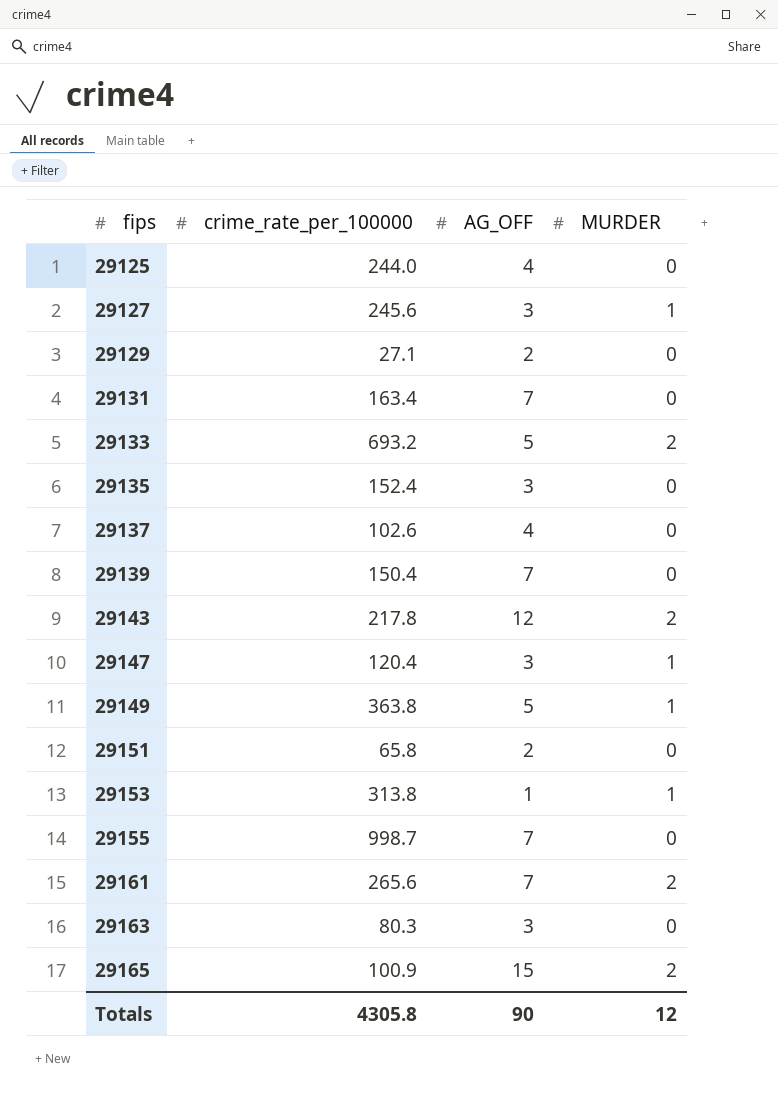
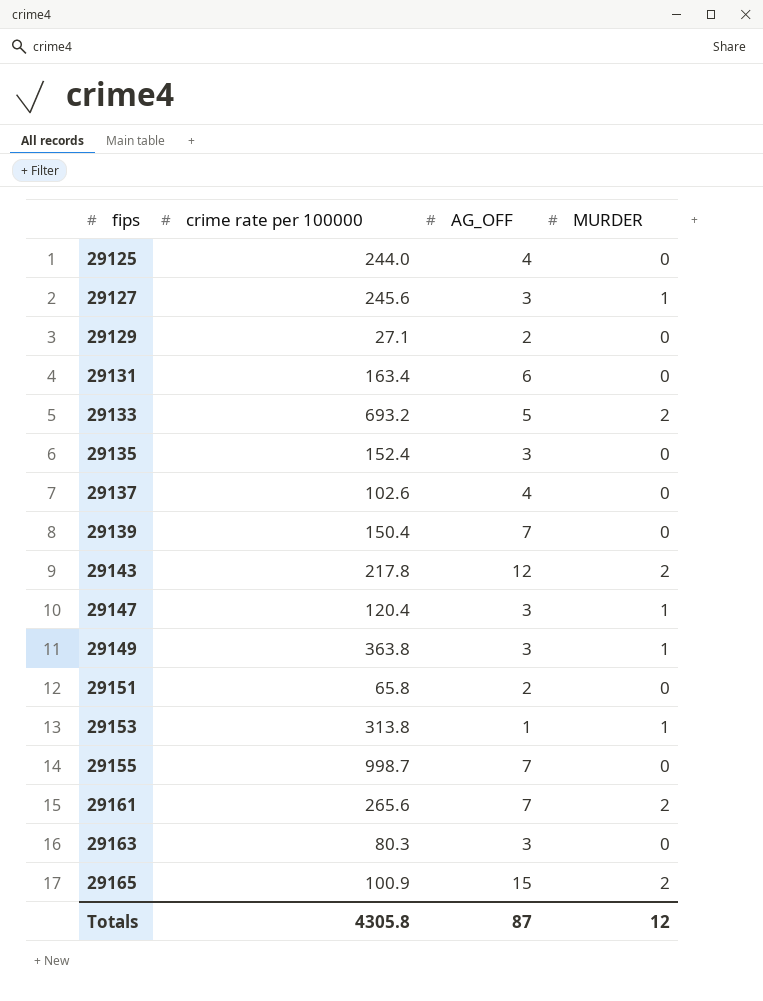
column name: crime_rate_per_100000 -> crime rate per 100000
29131 | AG_OFF: 7 -> 6
29149 | AG_OFF: 5 -> 3
Totals | AG_OFF: 90 -> 87

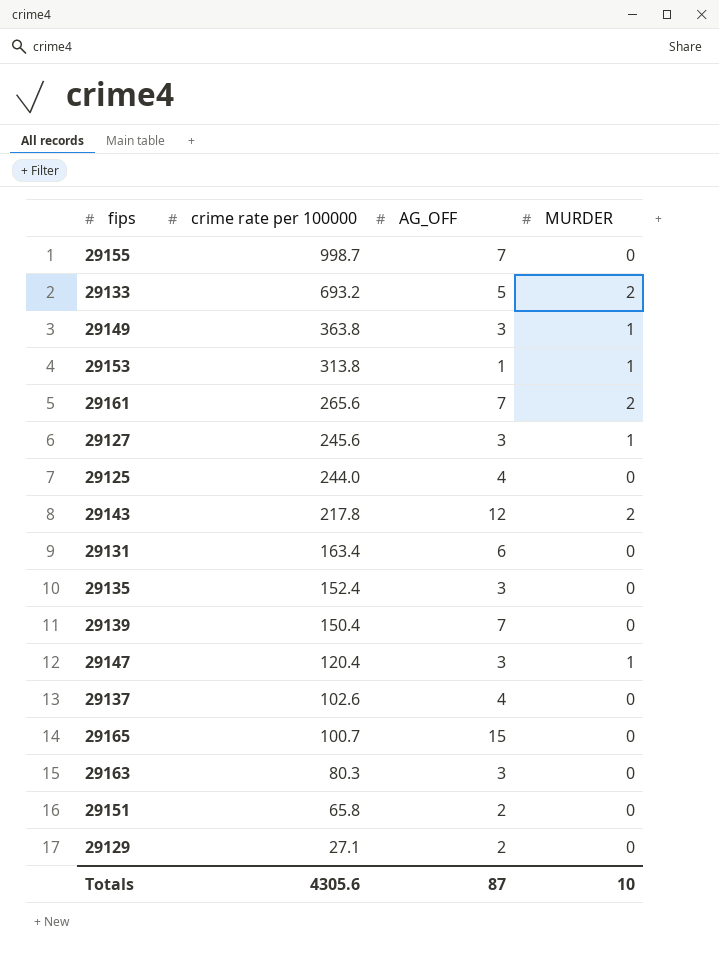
row order: fips ascending -> crime rate per 100000 descending
29165 | crime rate per 100000: 100.9 -> 100.7
29165 | MURDER: 2 -> 0
Totals | crime rate per 100000: 4305.8 -> 4305.6
Totals | MURDER: 12 -> 10

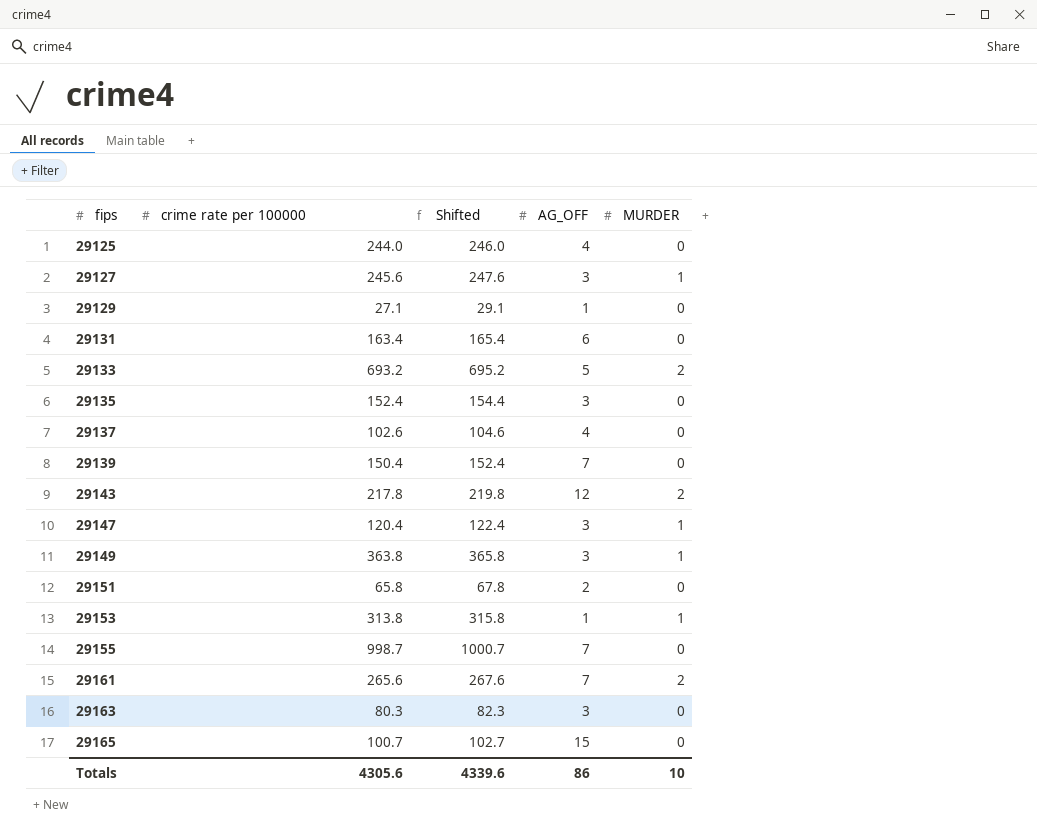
row order: crime rate per 100000 descending -> fips ascending
column Shifted | formula: none -> [crime rate per 100000] + 2
29129 | AG_OFF: 2 -> 1
Totals | AG_OFF: 87 -> 86

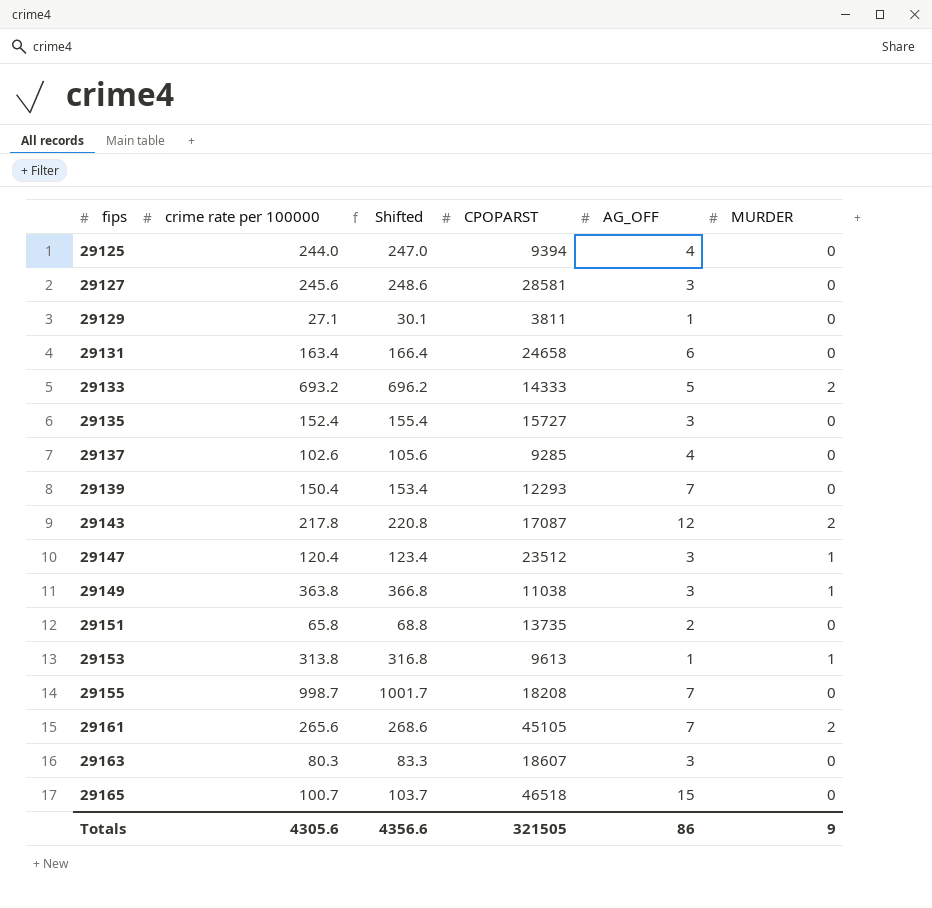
column Shifted | formula: [crime rate per 100000] + 2 -> [crime rate per 100000] + 3
column CPOPARST | position: none -> 4
29127 | MURDER: 1 -> 0
Totals | Shifted: 4339.6 -> 4356.6
Totals | MURDER: 10 -> 9

